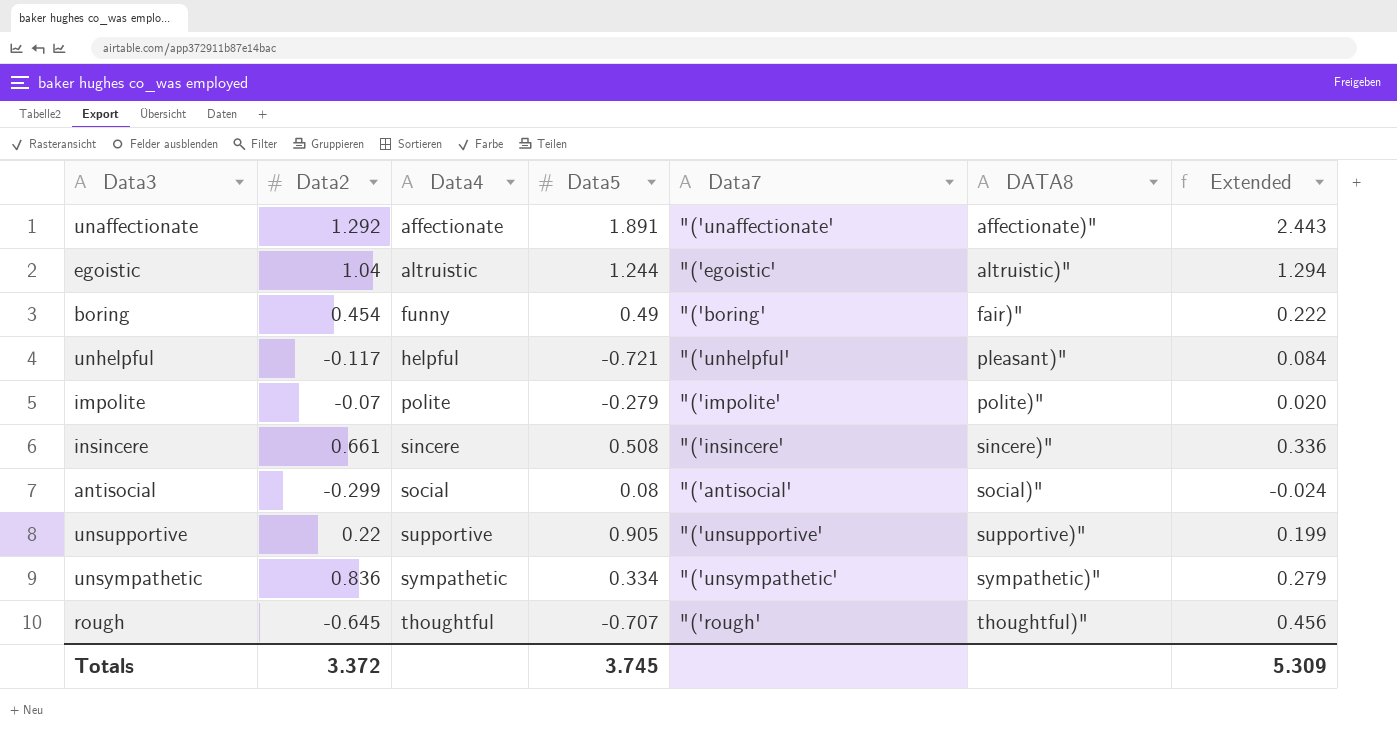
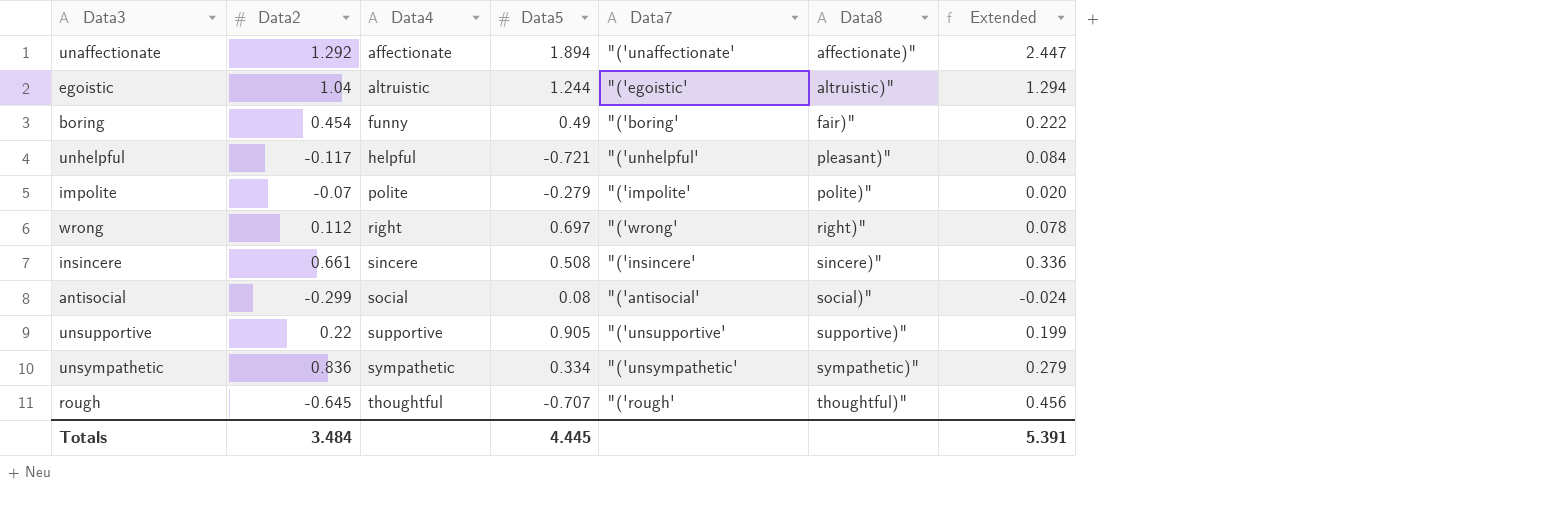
column name: DATA8 -> Data8
unaffectionate | Data5: 1.891 -> 1.894
unaffectionate | Extended: 2.443 -> 2.447
row wrong: none -> 0.112 | right | 0.697 | "('wrong' | right)" | 0.078
Totals | Data2: 3.372 -> 3.484
Totals | Data5: 3.745 -> 4.445
Totals | Extended: 5.309 -> 5.391

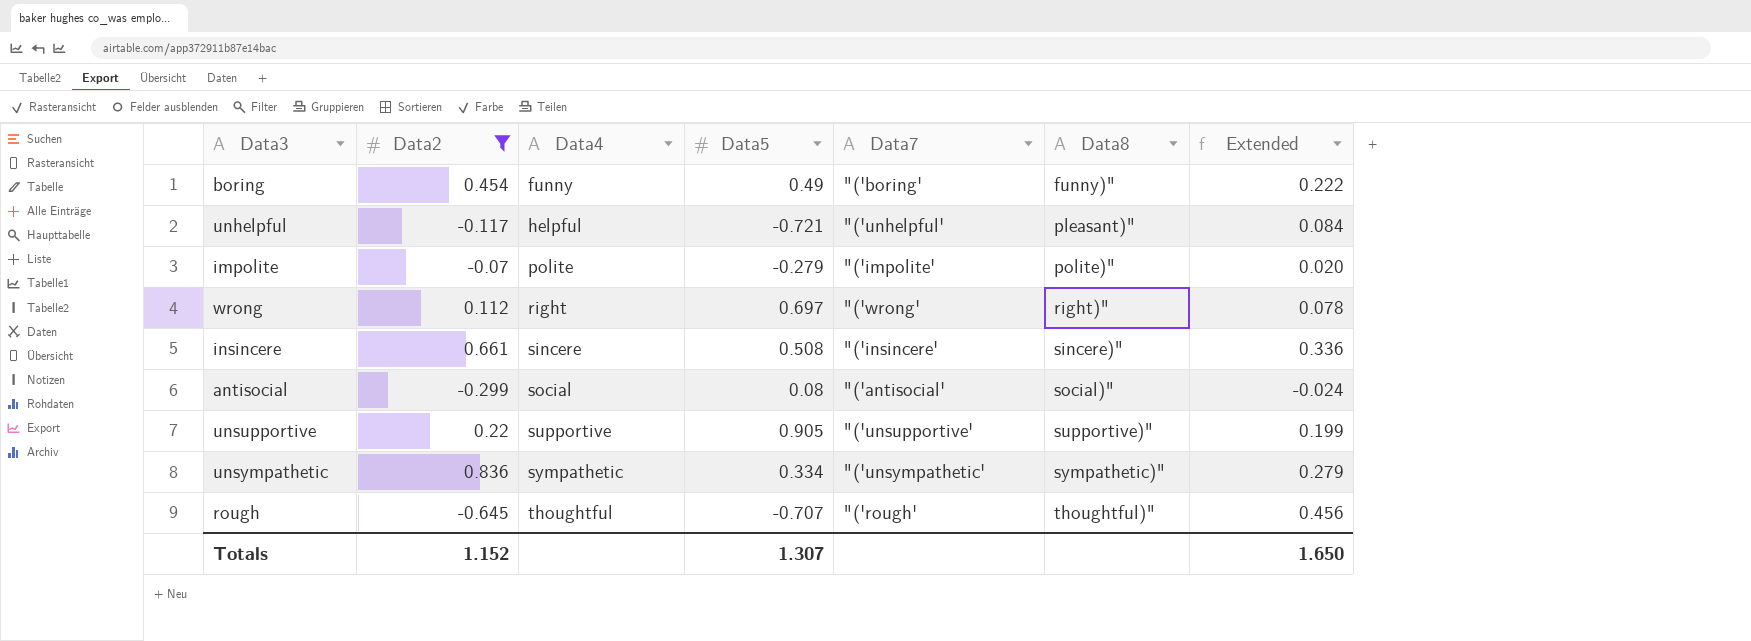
filter: none -> Data2 <= 0.836
boring | Data8: fair)" -> funny)"
Totals | Data2: 3.484 -> 1.152
Totals | Data5: 4.445 -> 1.307
Totals | Extended: 5.391 -> 1.650

